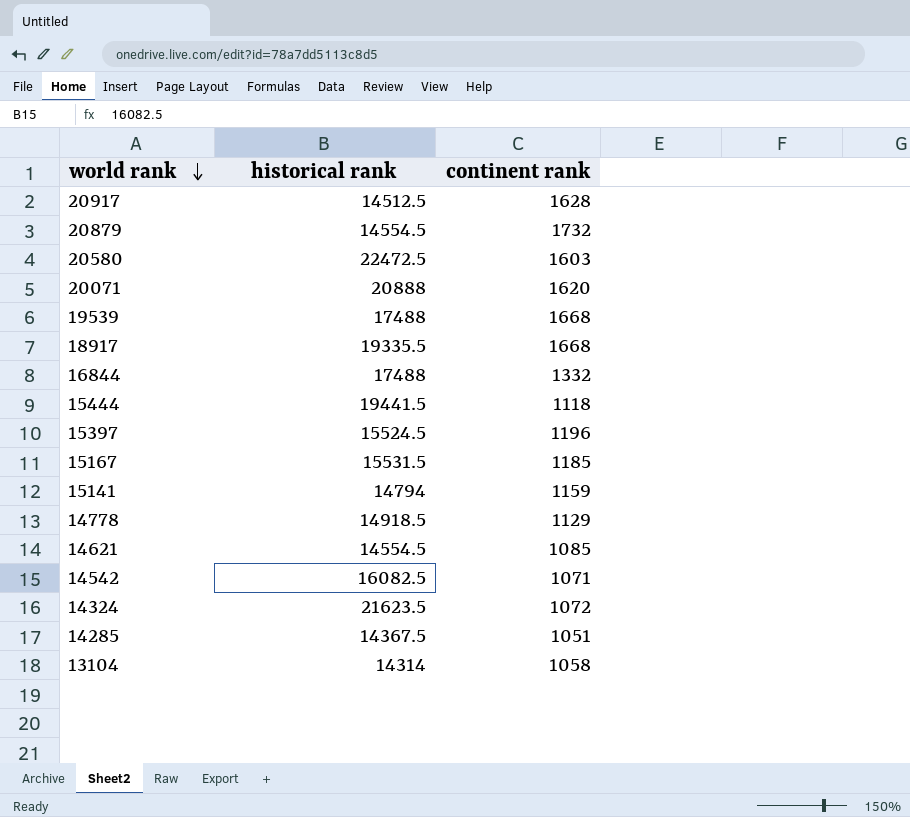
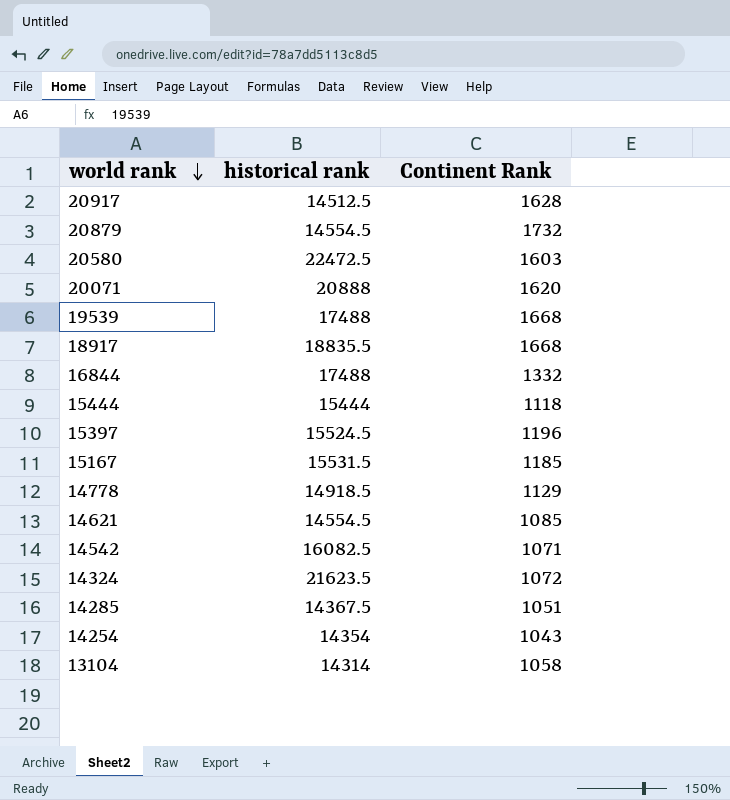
column name: continent rank -> Continent Rank
row 15141: 14794 | 1159 -> none
18917 | historical rank: 19335.5 -> 18835.5
15444 | historical rank: 19441.5 -> 15444
row 14254: none -> 14354 | 1043

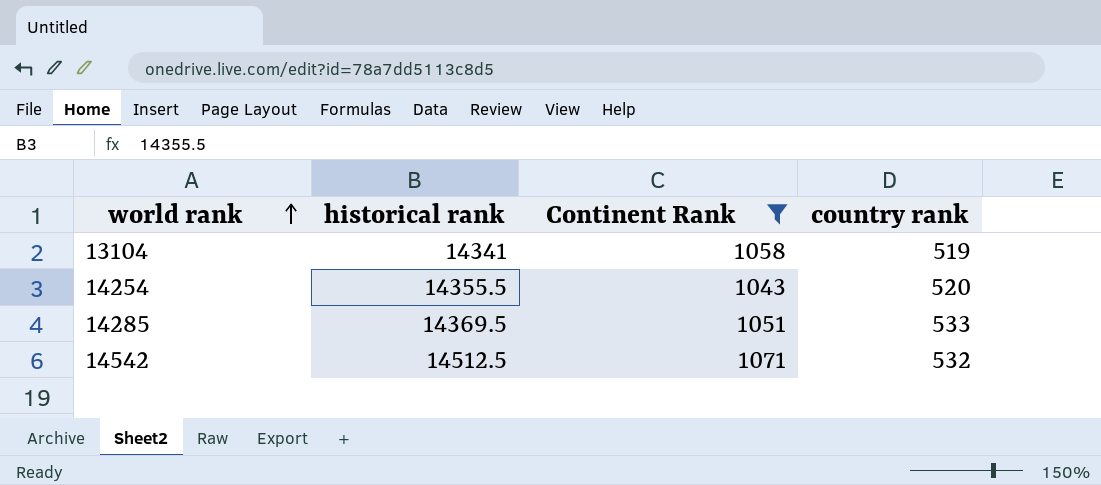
filter: none -> Continent Rank <= 1071
row order: world rank descending -> world rank ascending
column country rank | position: none -> 4
13104 | historical rank: 14314 -> 14341
14254 | historical rank: 14354 -> 14355.5
14285 | historical rank: 14367.5 -> 14369.5
14542 | historical rank: 16082.5 -> 14512.5

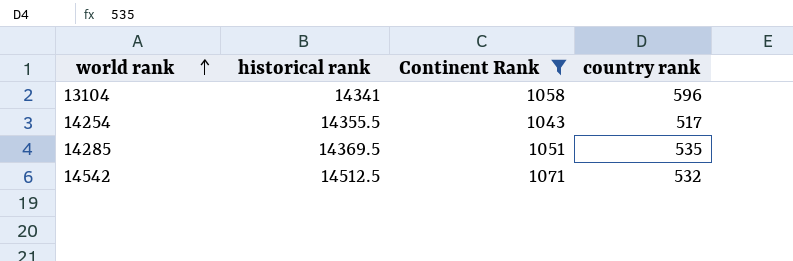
13104 | country rank: 519 -> 596
14254 | country rank: 520 -> 517
14285 | country rank: 533 -> 535

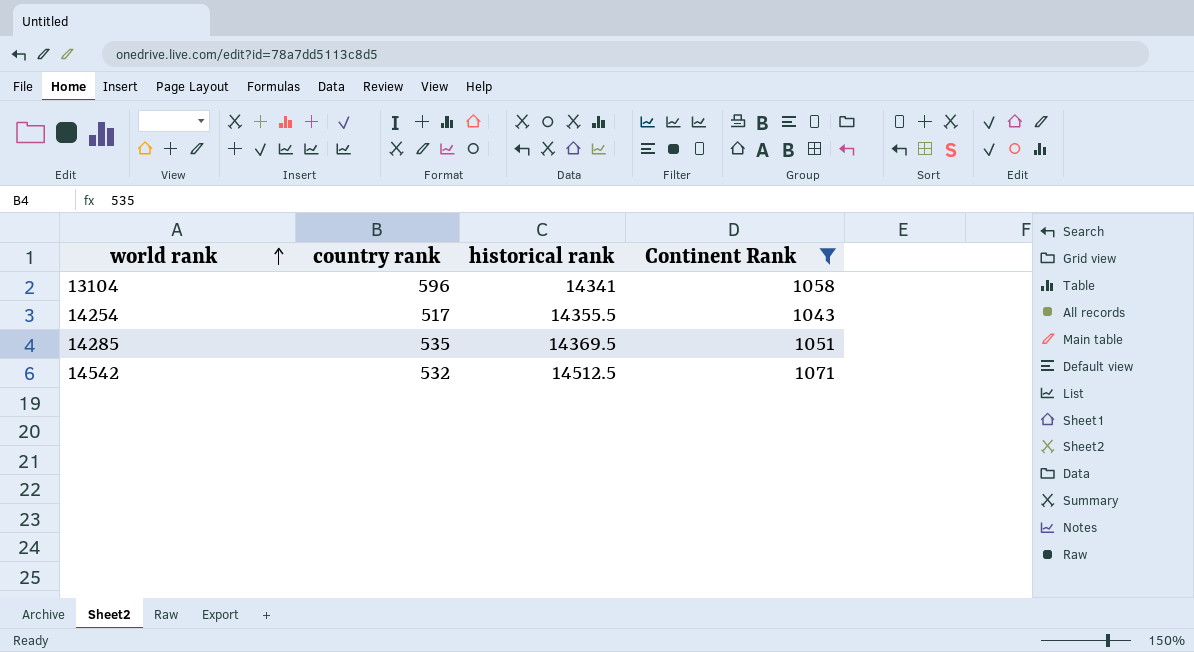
column country rank | position: 4 -> 2

